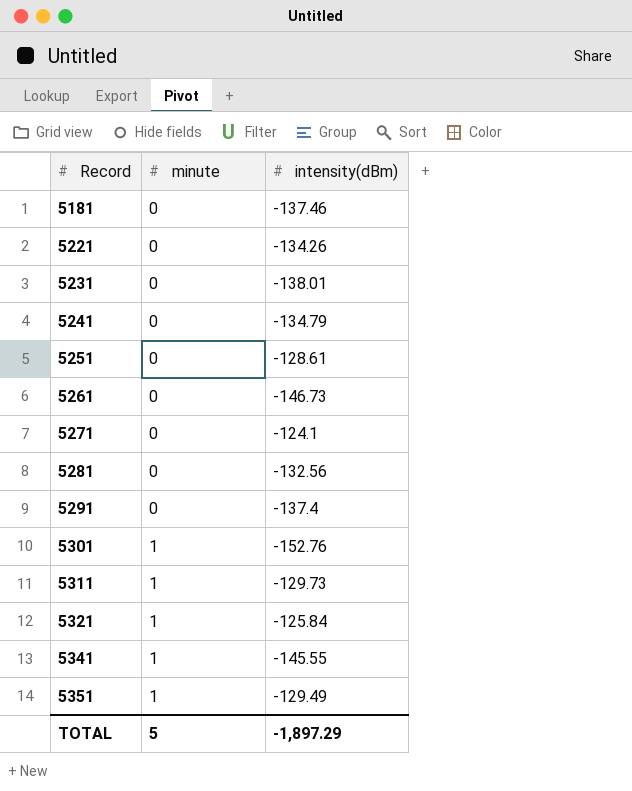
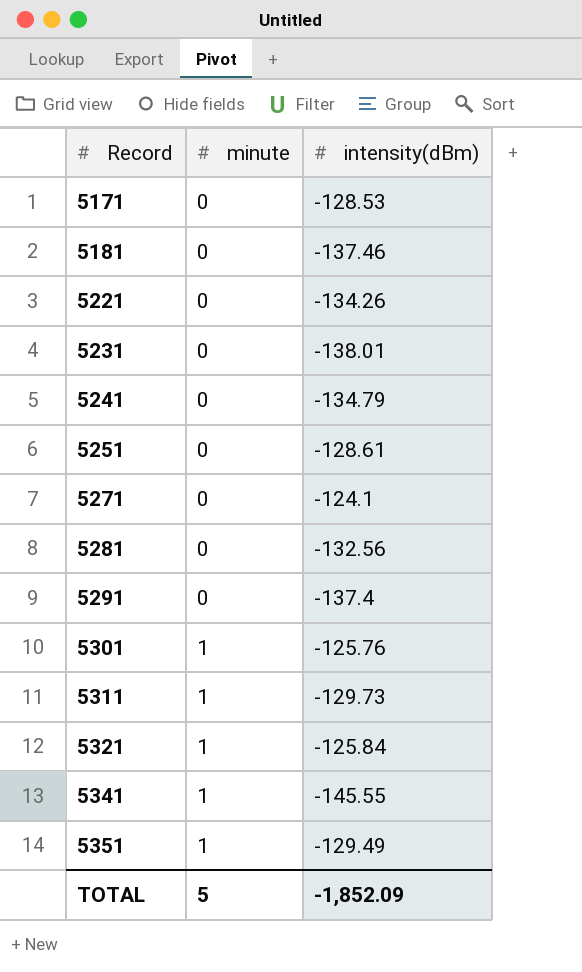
row 5261: 0 | -146.73 -> none
row 5171: none -> 0 | -128.53
5301 | intensity(dBm): -152.76 -> -125.76
TOTAL | intensity(dBm): -1,897.29 -> -1,852.09

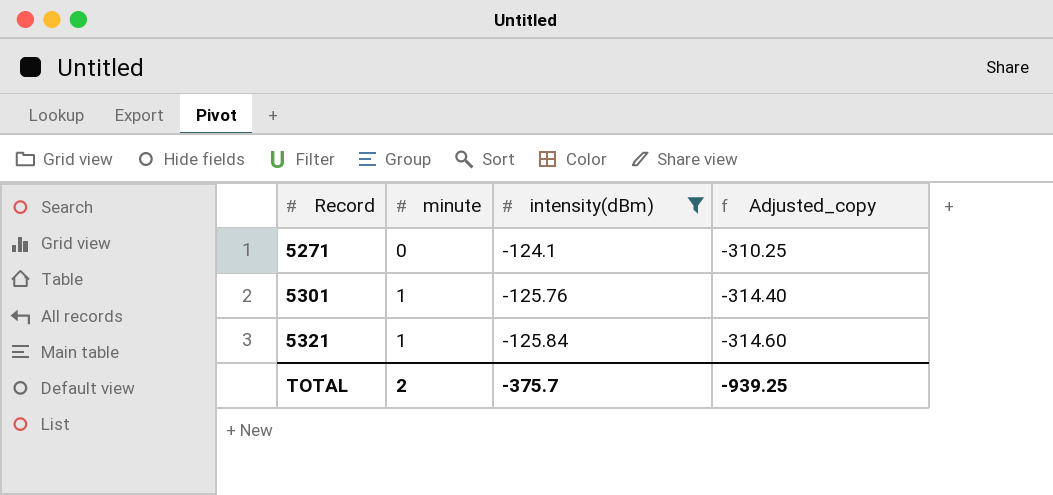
filter: none -> intensity(dBm) >= -125.84
column Adjusted_copy | formula: none -> [intensity(dBm)] * 2.5
TOTAL | minute: 5 -> 2
TOTAL | intensity(dBm): -1,852.09 -> -375.7

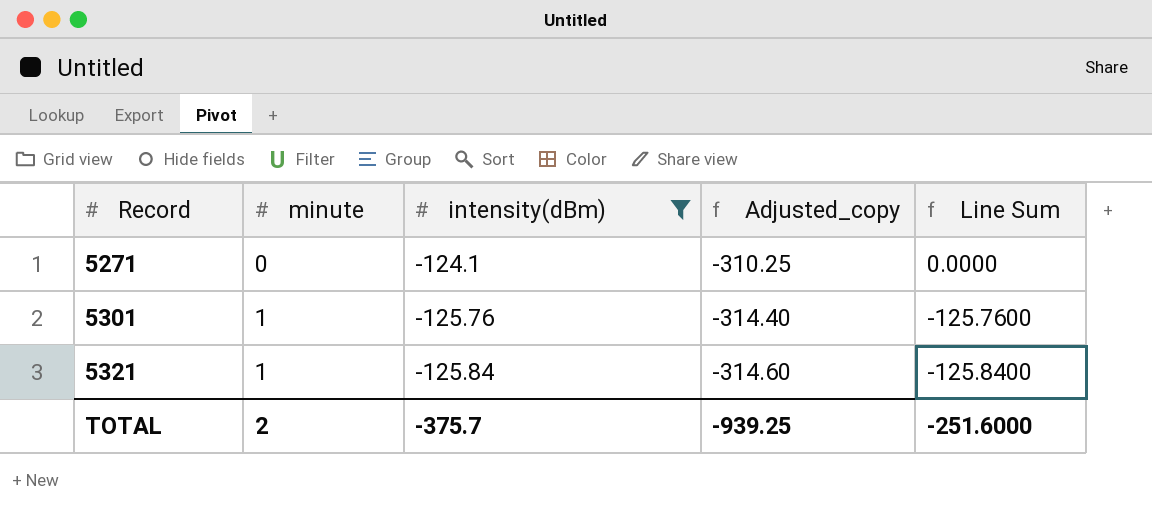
column Line Sum | formula: none -> [minute] * [intensity(dBm)]

